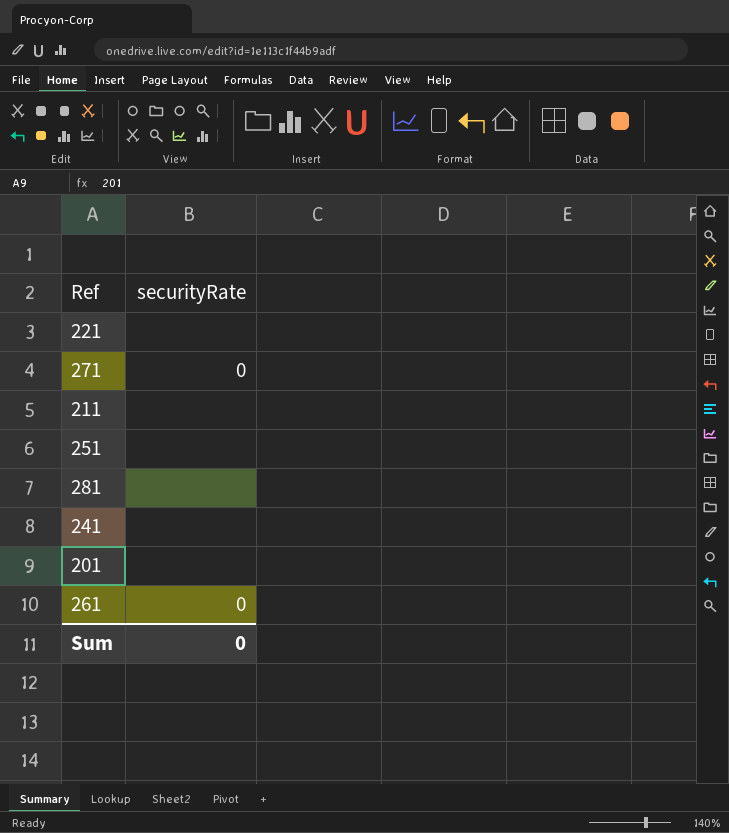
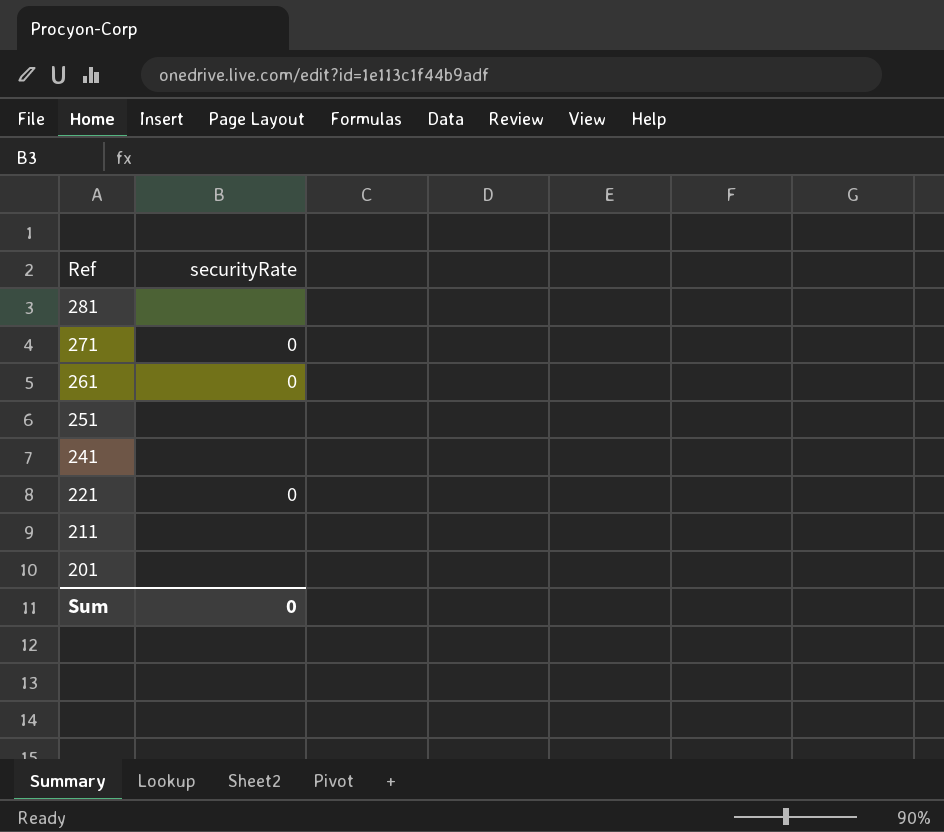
row order: none -> Ref descending
221 | securityRate: none -> 0

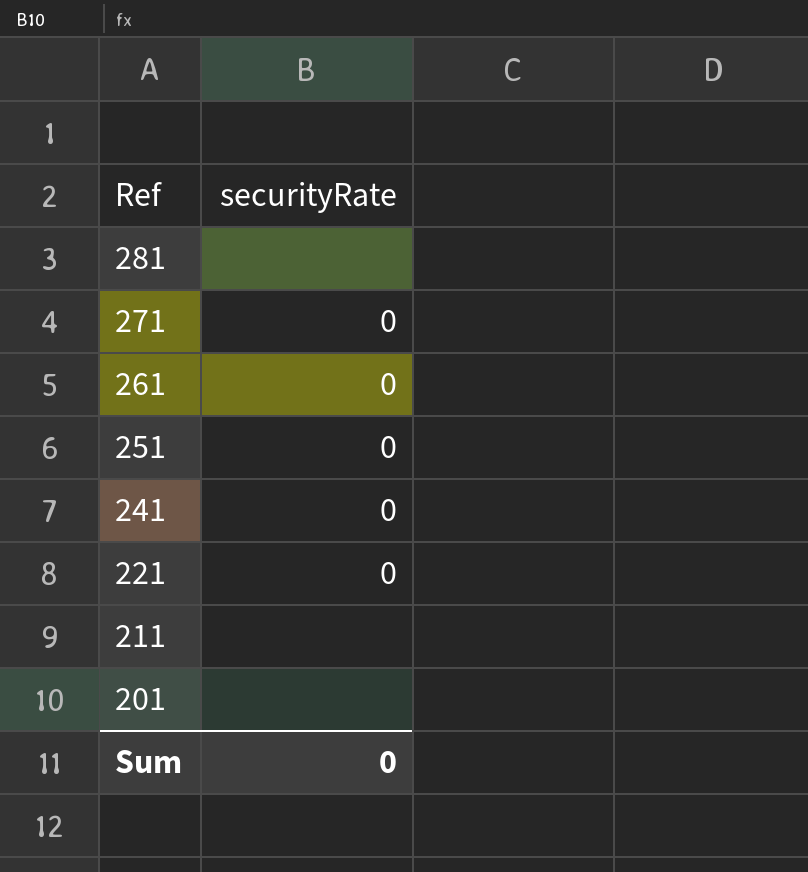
251 | securityRate: none -> 0
241 | securityRate: none -> 0

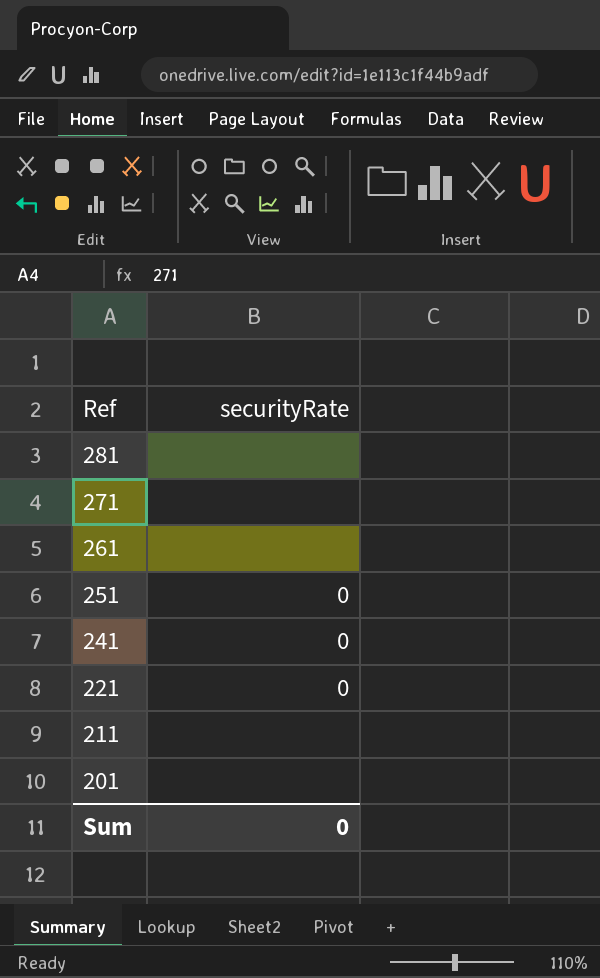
271 | securityRate: 0 -> none
261 | securityRate: 0 -> none

